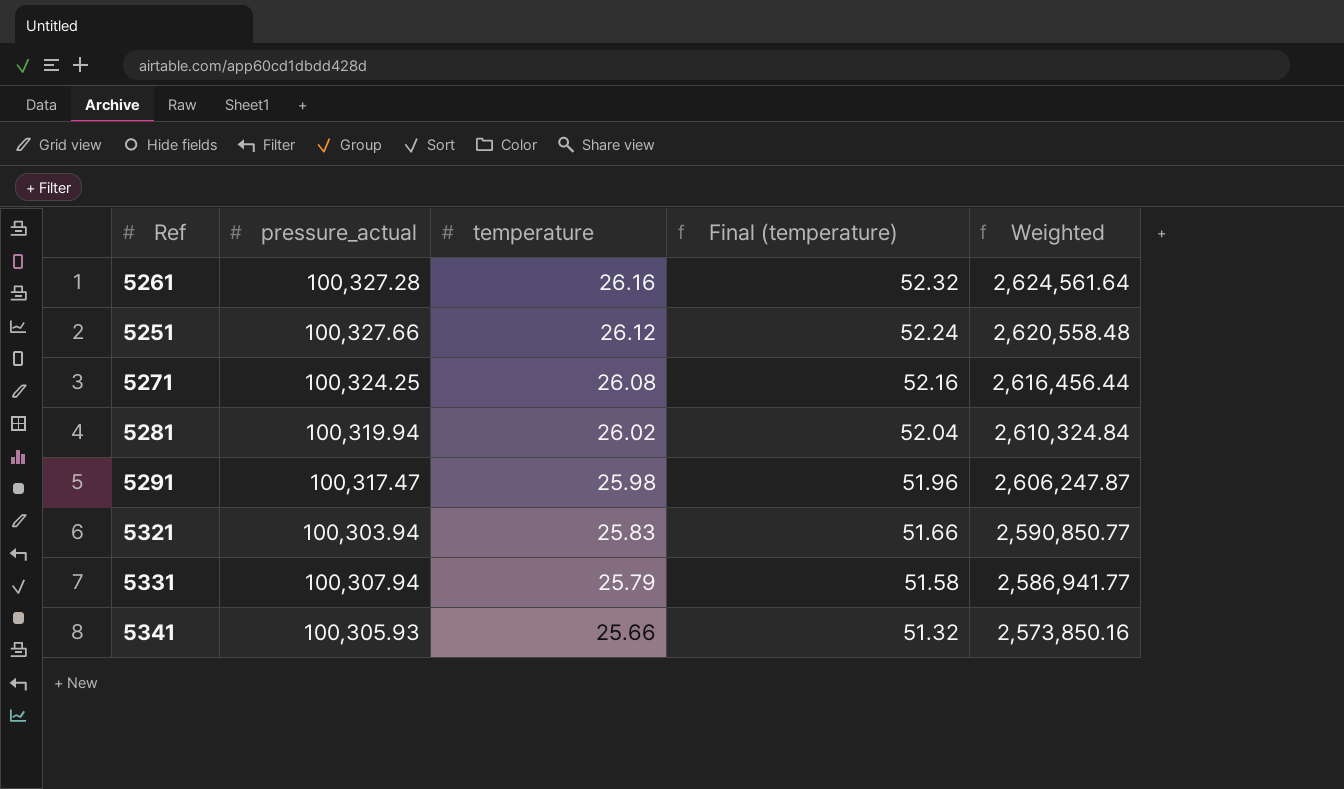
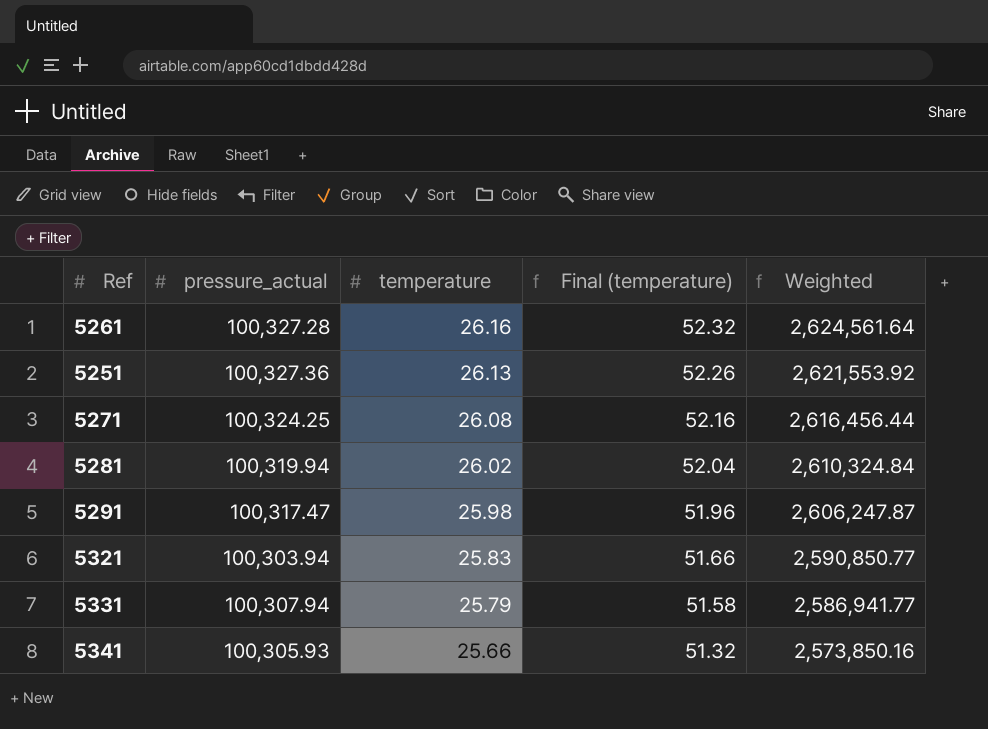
5251 | pressure_actual: 100,327.66 -> 100,327.36
5251 | temperature: 26.12 -> 26.13
5251 | Final (temperature): 52.24 -> 52.26
5251 | Weighted: 2,620,558.48 -> 2,621,553.92

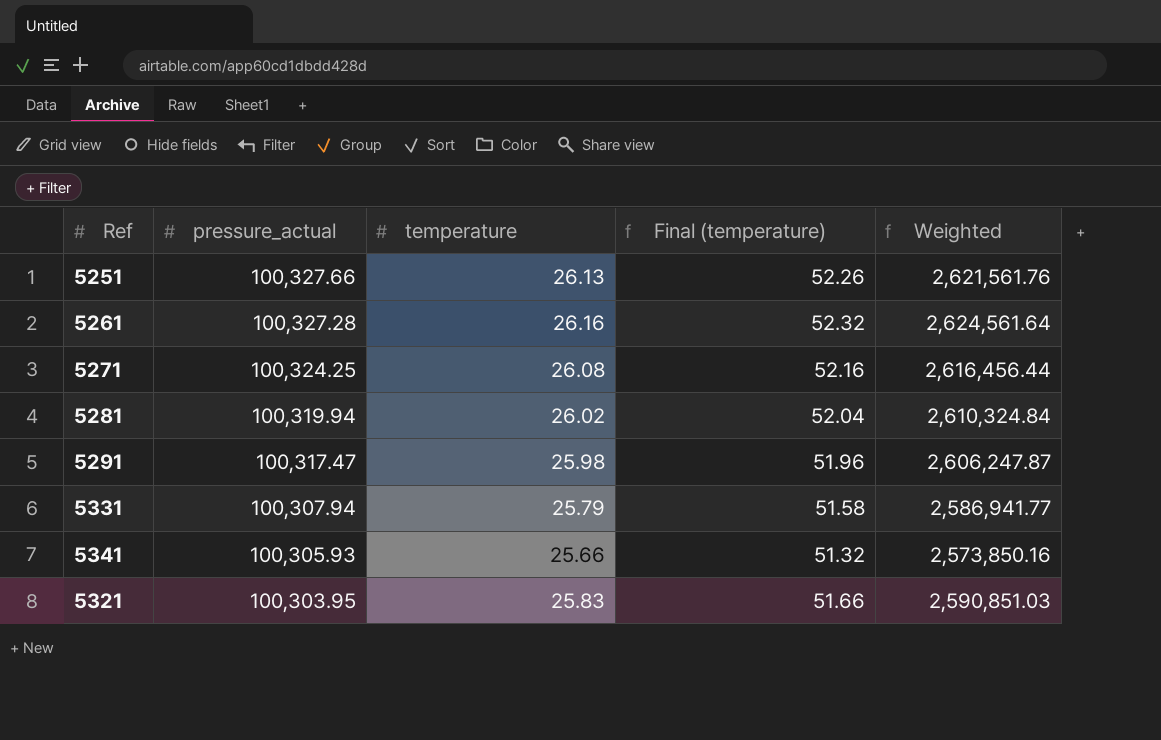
row order: temperature descending -> pressure_actual descending
5251 | pressure_actual: 100,327.36 -> 100,327.66
5251 | Weighted: 2,621,553.92 -> 2,621,561.76
5321 | pressure_actual: 100,303.94 -> 100,303.95
5321 | Weighted: 2,590,850.77 -> 2,590,851.03

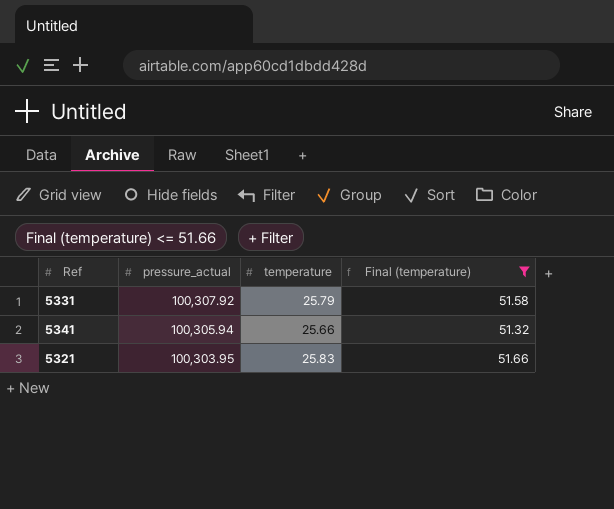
filter: none -> Final (temperature) <= 51.66
column Weighted | formula: [pressure_actual] * [temperature] -> none
5331 | pressure_actual: 100,307.94 -> 100,307.92
5341 | pressure_actual: 100,305.93 -> 100,305.94

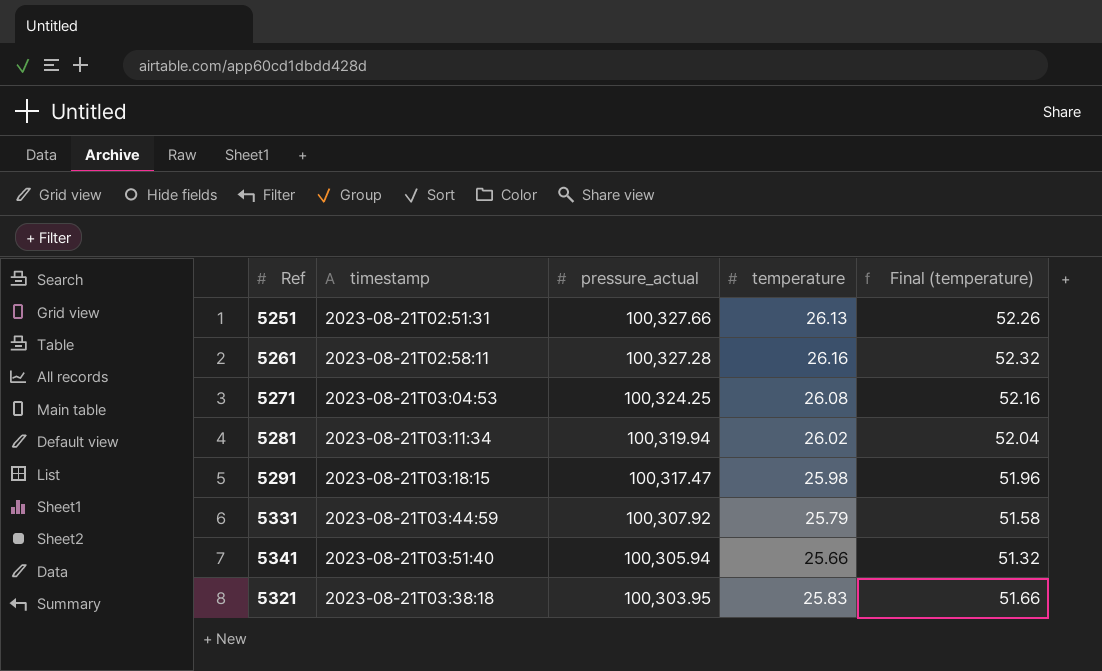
filter: Final (temperature) <= 51.66 -> none
column timestamp | position: none -> 2

